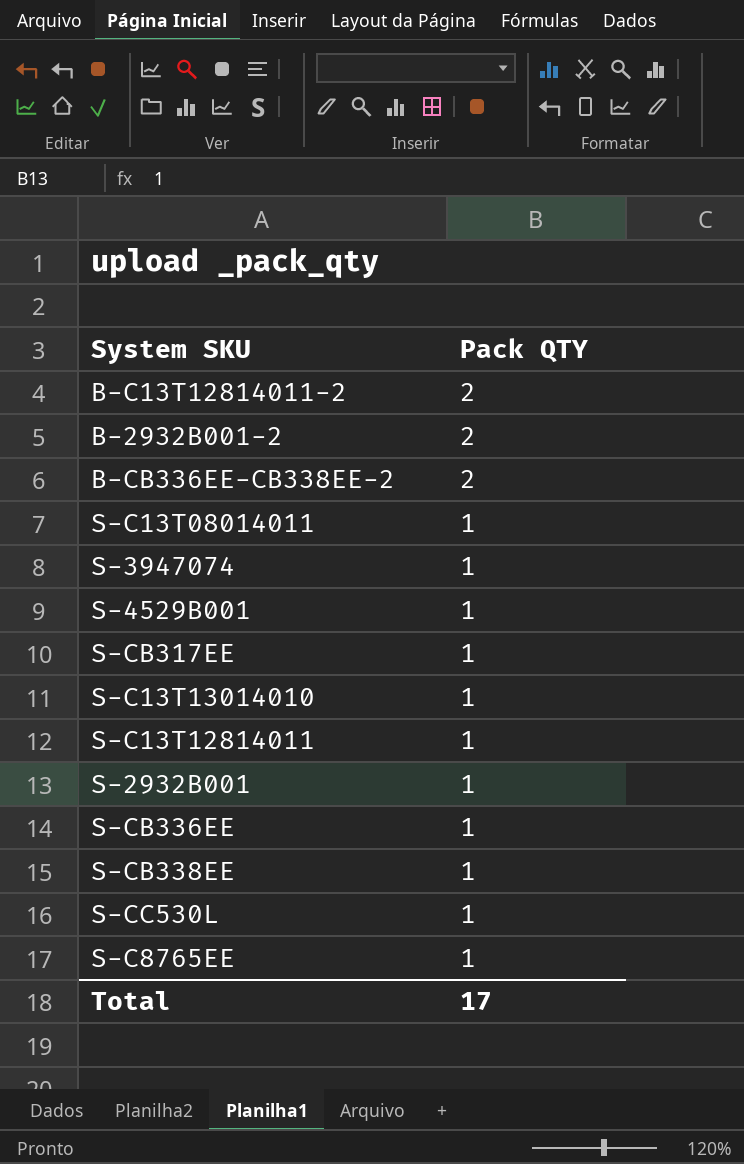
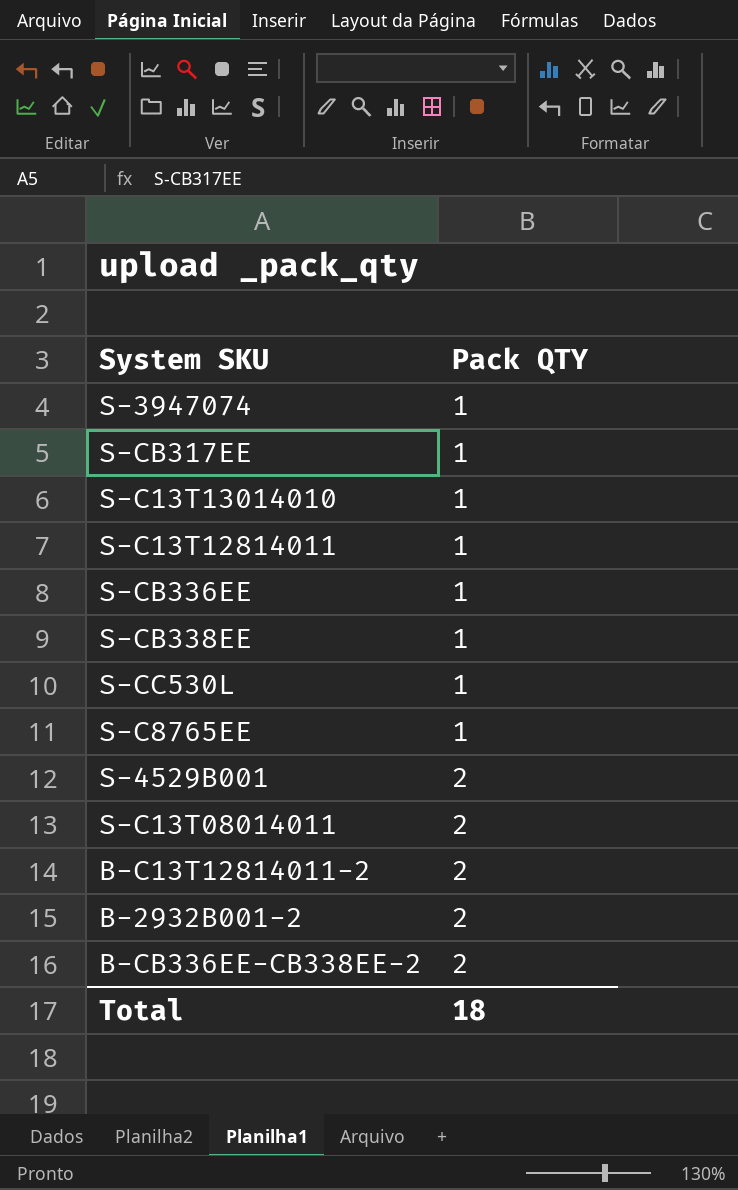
row order: Pack QTY descending -> Pack QTY ascending
row S-2932B001: 1 -> none
S-4529B001 | Pack QTY: 1 -> 2
S-C13T08014011 | Pack QTY: 1 -> 2
Total | Pack QTY: 17 -> 18

